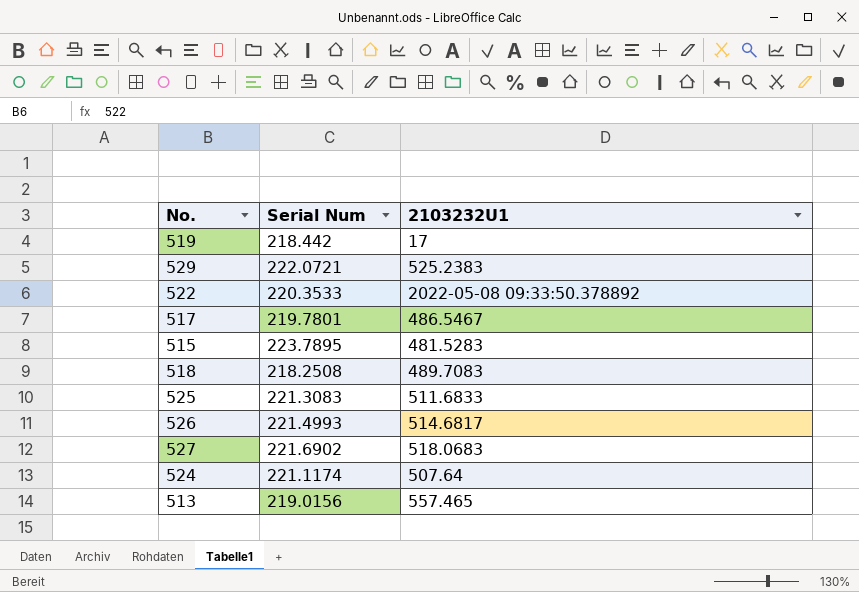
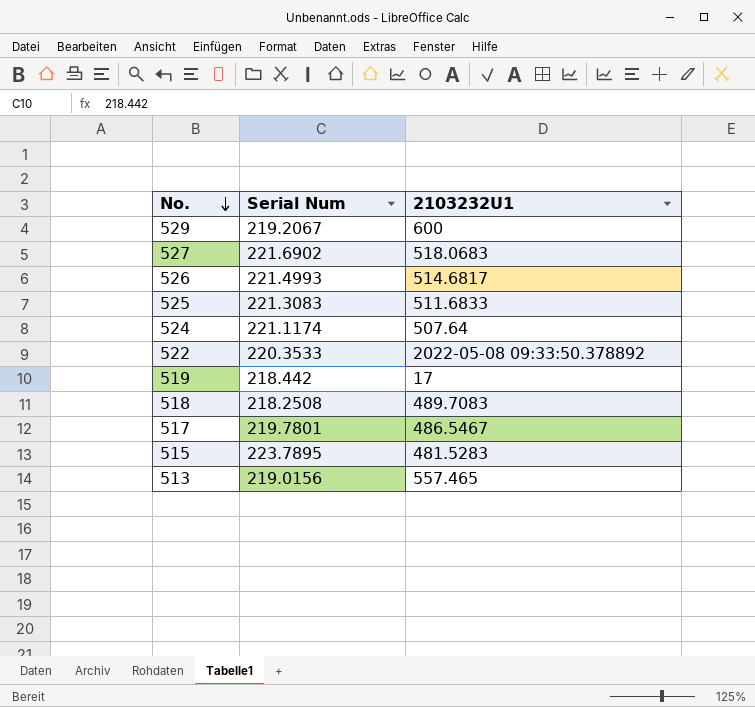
row order: none -> No. descending
529 | Serial Num: 222.0721 -> 219.2067
529 | 2103232U1: 525.2383 -> 600

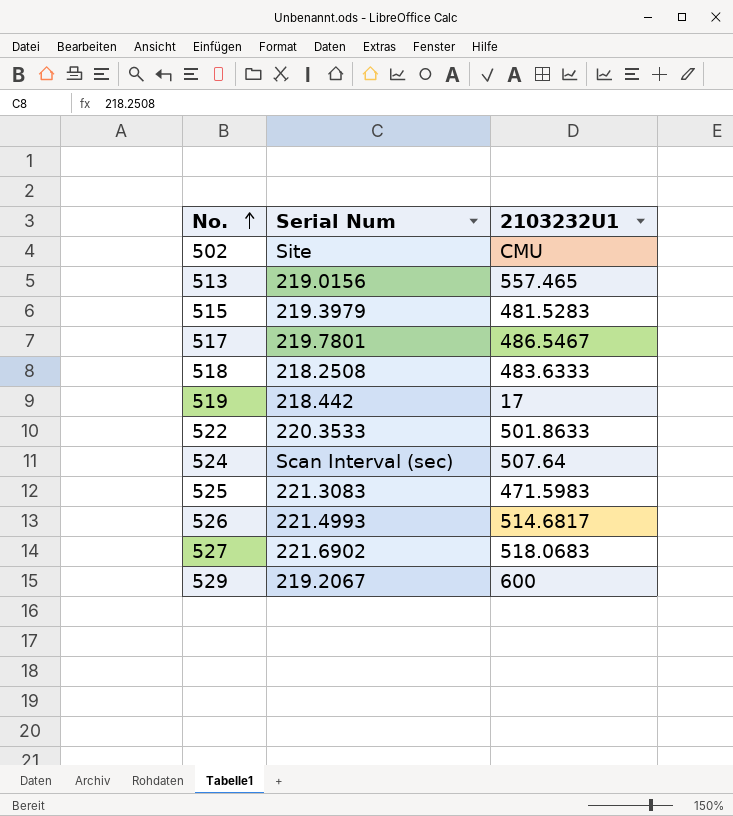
row order: No. descending -> No. ascending
row 502: none -> Site | CMU
515 | Serial Num: 223.7895 -> 219.3979
518 | 2103232U1: 489.7083 -> 483.6333
522 | 2103232U1: 2022-05-08 09:33:50.378892 -> 501.8633
524 | Serial Num: 221.1174 -> Scan Interval (sec)
525 | 2103232U1: 511.6833 -> 471.5983

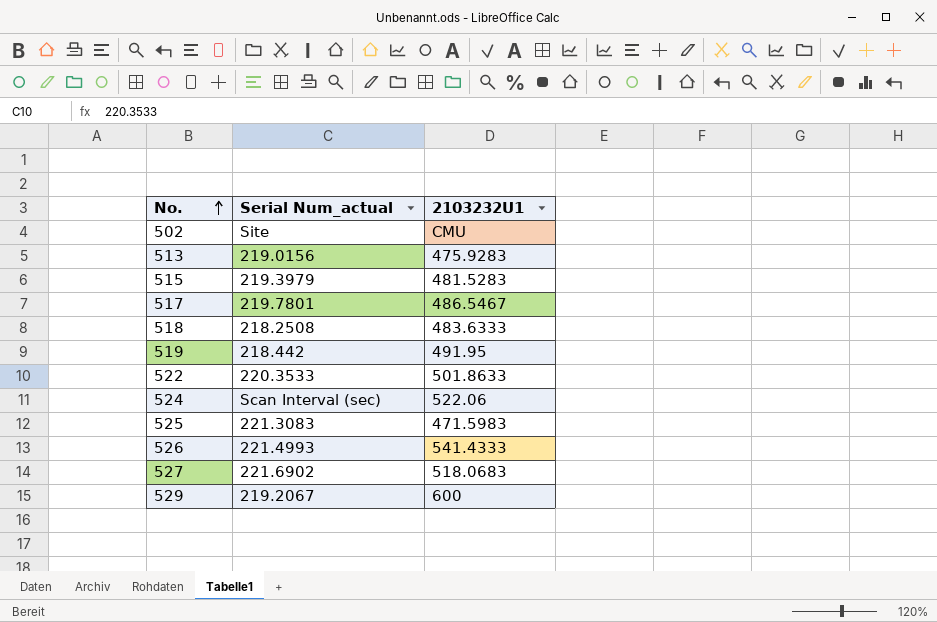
column name: Serial Num -> Serial Num_actual
513 | 2103232U1: 557.465 -> 475.9283
519 | 2103232U1: 17 -> 491.95
524 | 2103232U1: 507.64 -> 522.06
526 | 2103232U1: 514.6817 -> 541.4333

